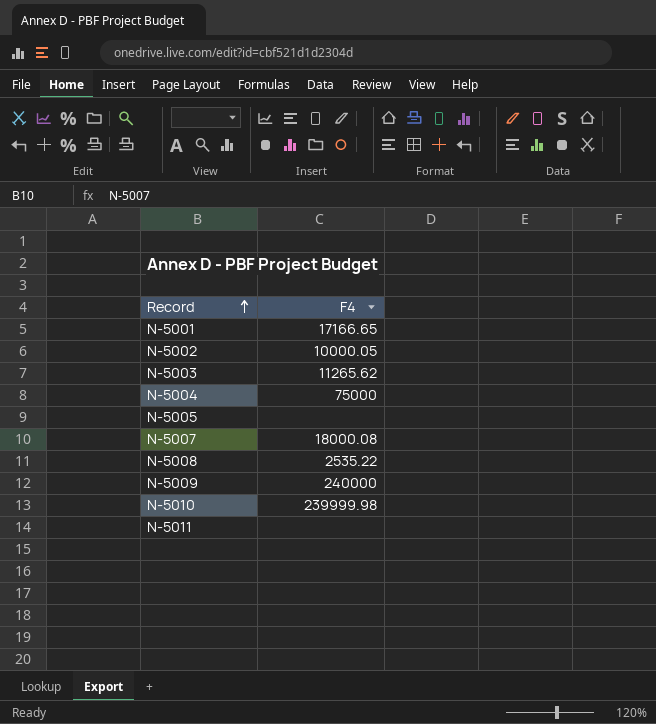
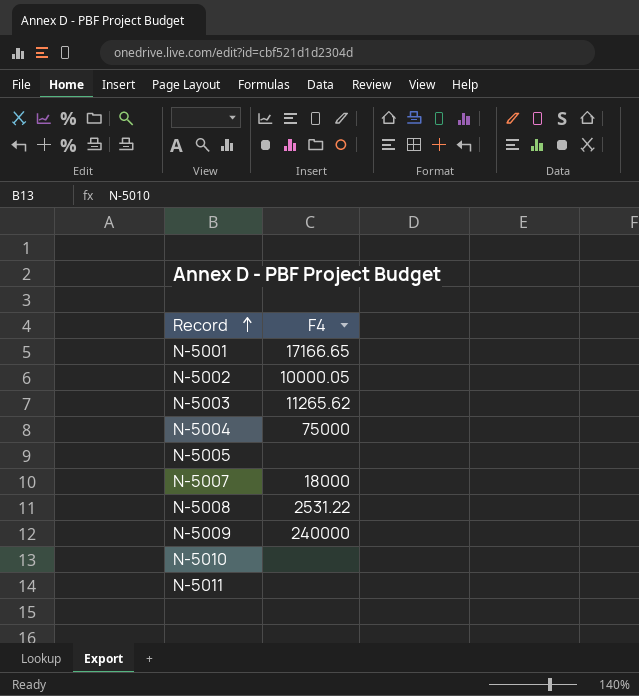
N-5007 | F4: 18000.08 -> 18000
N-5008 | F4: 2535.22 -> 2531.22
N-5010 | F4: 239999.98 -> none

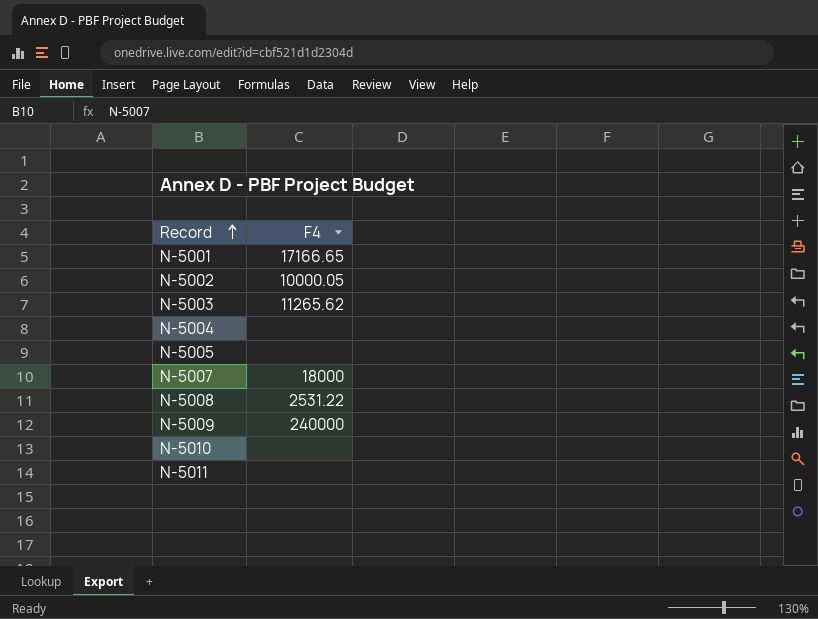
N-5004 | F4: 75000 -> none

